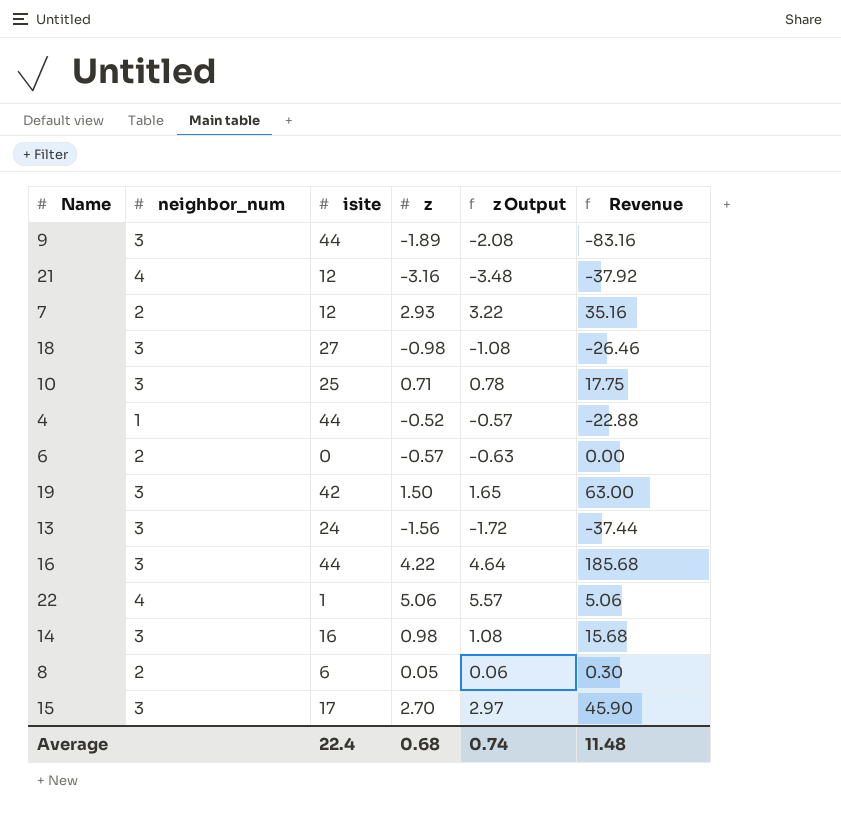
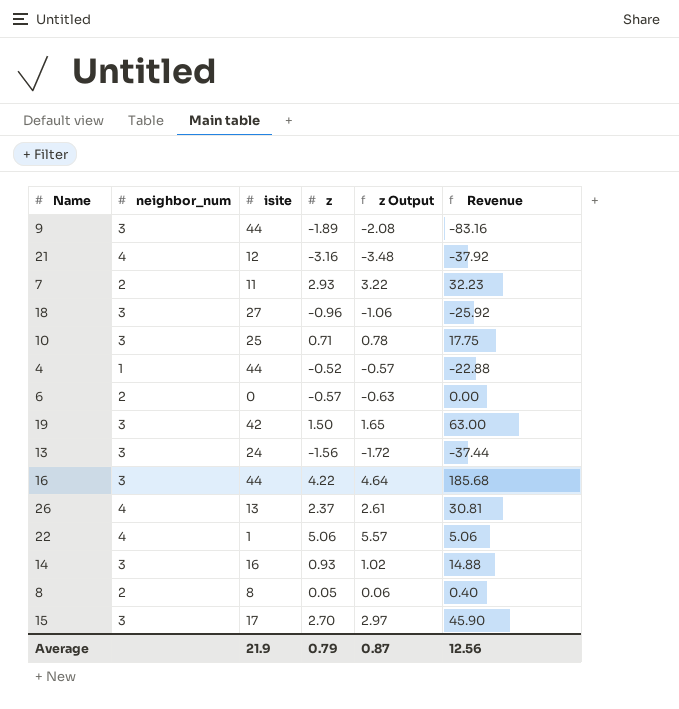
7 | isite: 12 -> 11
7 | Revenue: 35.16 -> 32.23
18 | z: -0.98 -> -0.96
18 | z Output: -1.08 -> -1.06
18 | Revenue: -26.46 -> -25.92
row 26: none -> 4 | 13 | 2.37 | 2.61 | 30.81
14 | z: 0.98 -> 0.93
14 | z Output: 1.08 -> 1.02
14 | Revenue: 15.68 -> 14.88
8 | isite: 6 -> 8
8 | Revenue: 0.30 -> 0.40
Average | isite: 22.4 -> 21.9
Average | z: 0.68 -> 0.79
Average | z Output: 0.74 -> 0.87
Average | Revenue: 11.48 -> 12.56

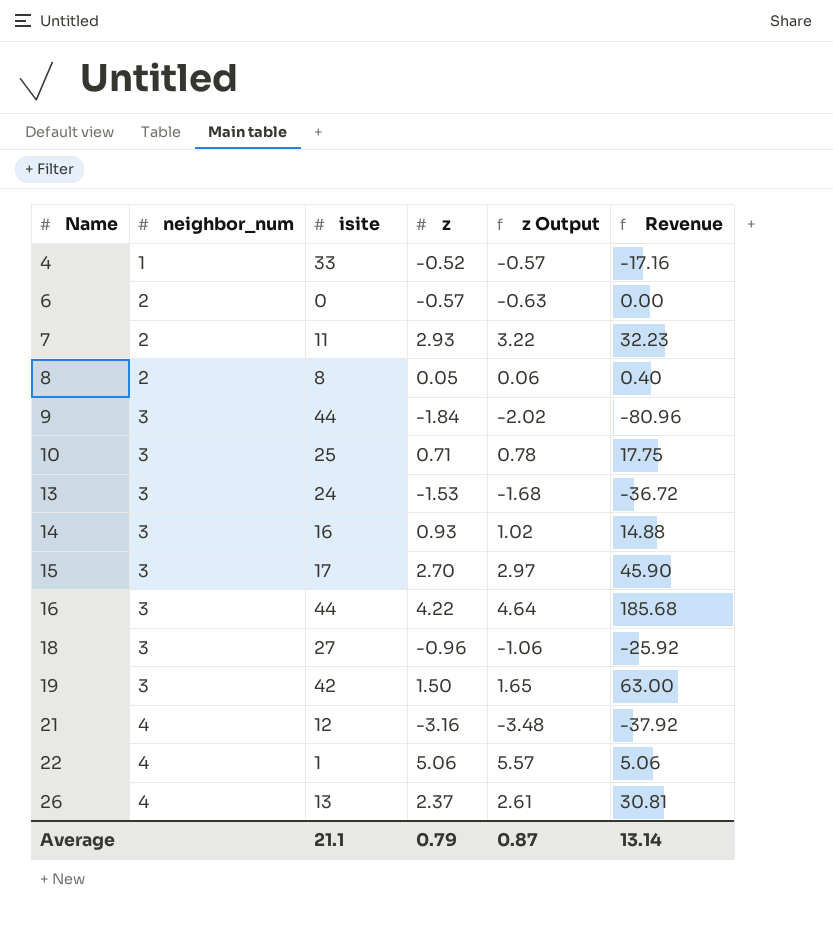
row order: none -> Name ascending
4 | isite: 44 -> 33
4 | Revenue: -22.88 -> -17.16
9 | z: -1.89 -> -1.84
9 | z Output: -2.08 -> -2.02
9 | Revenue: -83.16 -> -80.96
13 | z: -1.56 -> -1.53
13 | z Output: -1.72 -> -1.68
13 | Revenue: -37.44 -> -36.72
Average | isite: 21.9 -> 21.1
Average | Revenue: 12.56 -> 13.14

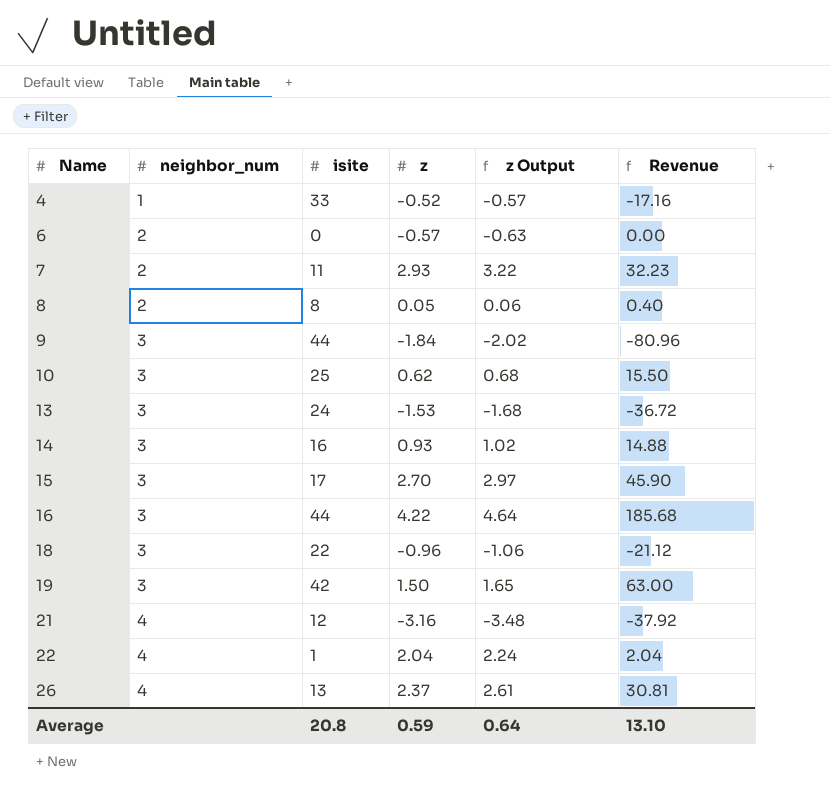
10 | z: 0.71 -> 0.62
10 | z Output: 0.78 -> 0.68
10 | Revenue: 17.75 -> 15.50
18 | isite: 27 -> 22
18 | Revenue: -25.92 -> -21.12
22 | z: 5.06 -> 2.04
22 | z Output: 5.57 -> 2.24
22 | Revenue: 5.06 -> 2.04
Average | isite: 21.1 -> 20.8
Average | z: 0.79 -> 0.59
Average | z Output: 0.87 -> 0.64
Average | Revenue: 13.14 -> 13.10

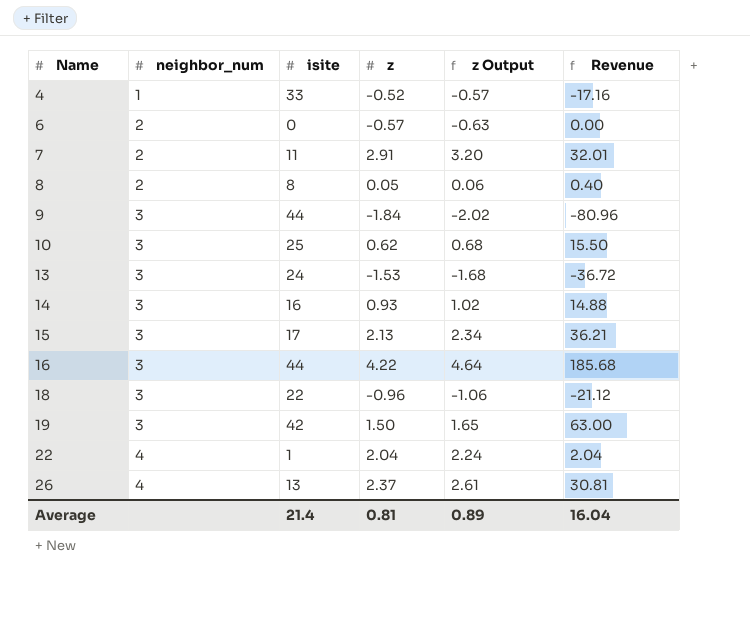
row 21: 4 | 12 | -3.16 | -3.48 | -37.92 -> none
7 | z: 2.93 -> 2.91
7 | z Output: 3.22 -> 3.20
7 | Revenue: 32.23 -> 32.01
15 | z: 2.70 -> 2.13
15 | z Output: 2.97 -> 2.34
15 | Revenue: 45.90 -> 36.21
Average | isite: 20.8 -> 21.4
Average | z: 0.59 -> 0.81
Average | z Output: 0.64 -> 0.89
Average | Revenue: 13.10 -> 16.04

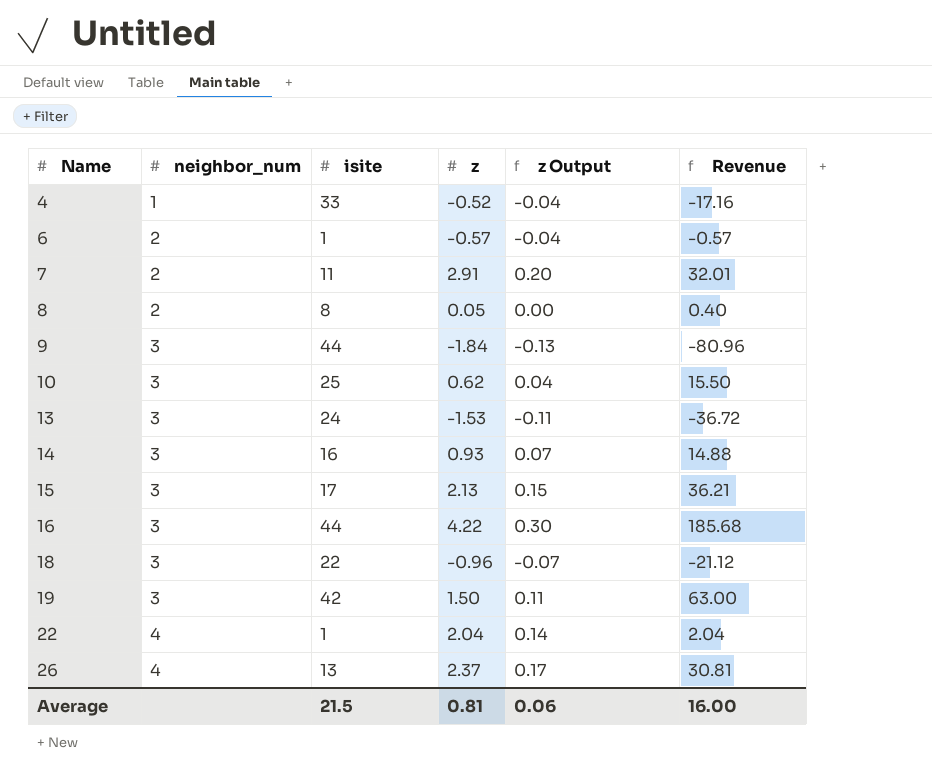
column z Output | formula: [z] * 1.1 -> [z] * 0.07
6 | isite: 0 -> 1
6 | Revenue: 0.00 -> -0.57
Average | isite: 21.4 -> 21.5
Average | z Output: 0.89 -> 0.06
Average | Revenue: 16.04 -> 16.00

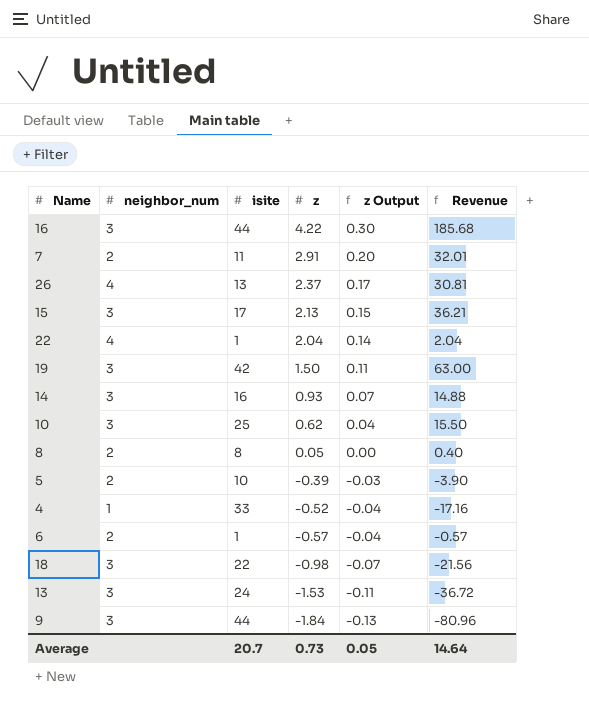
row order: Name ascending -> z descending
row 5: none -> 2 | 10 | -0.39 | -0.03 | -3.90
18 | z: -0.96 -> -0.98
18 | Revenue: -21.12 -> -21.56
Average | isite: 21.5 -> 20.7
Average | z: 0.81 -> 0.73
Average | z Output: 0.06 -> 0.05
Average | Revenue: 16.00 -> 14.64

